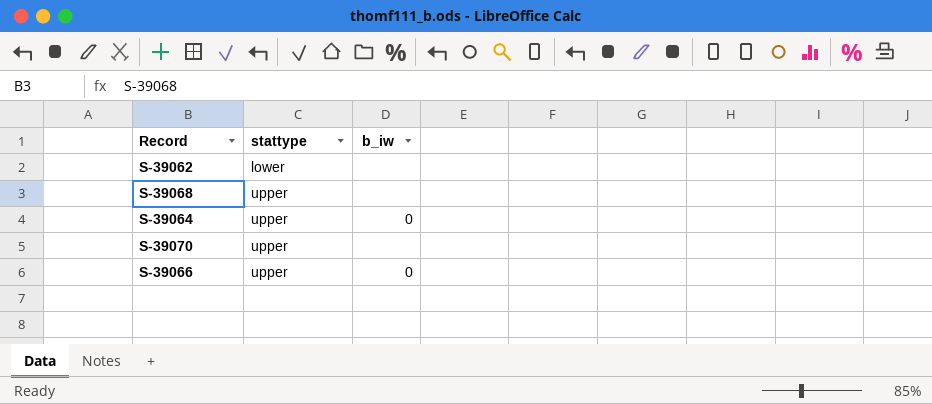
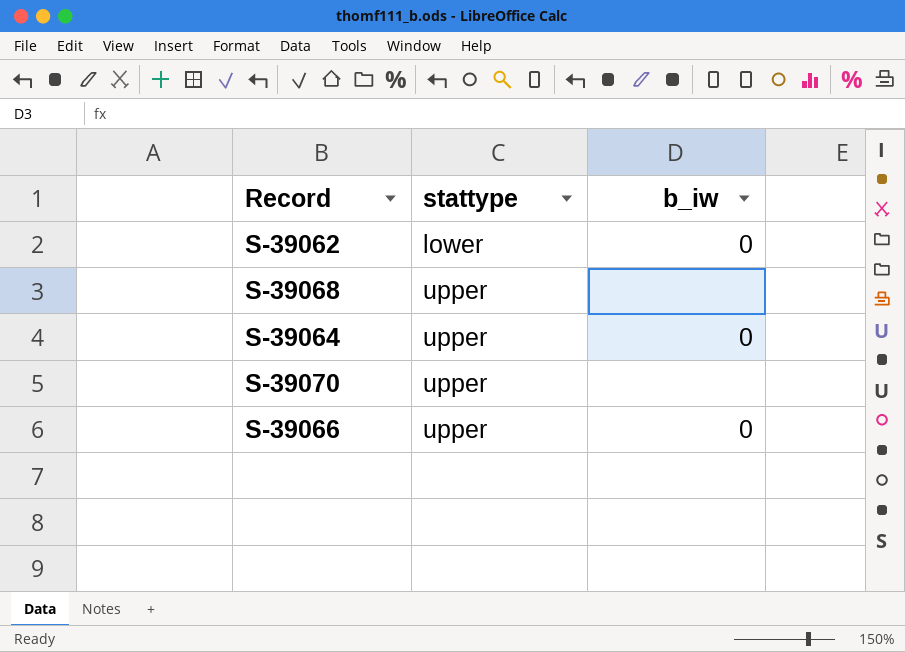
S-39062 | b_iw: none -> 0

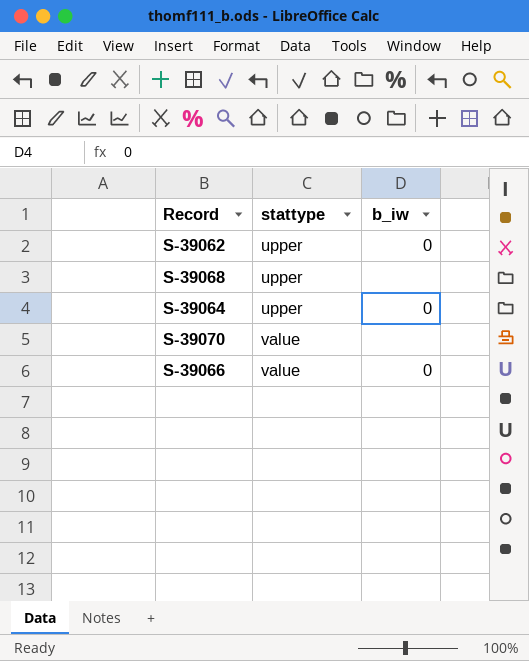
S-39062 | stattype: lower -> upper
S-39070 | stattype: upper -> value
S-39066 | stattype: upper -> value

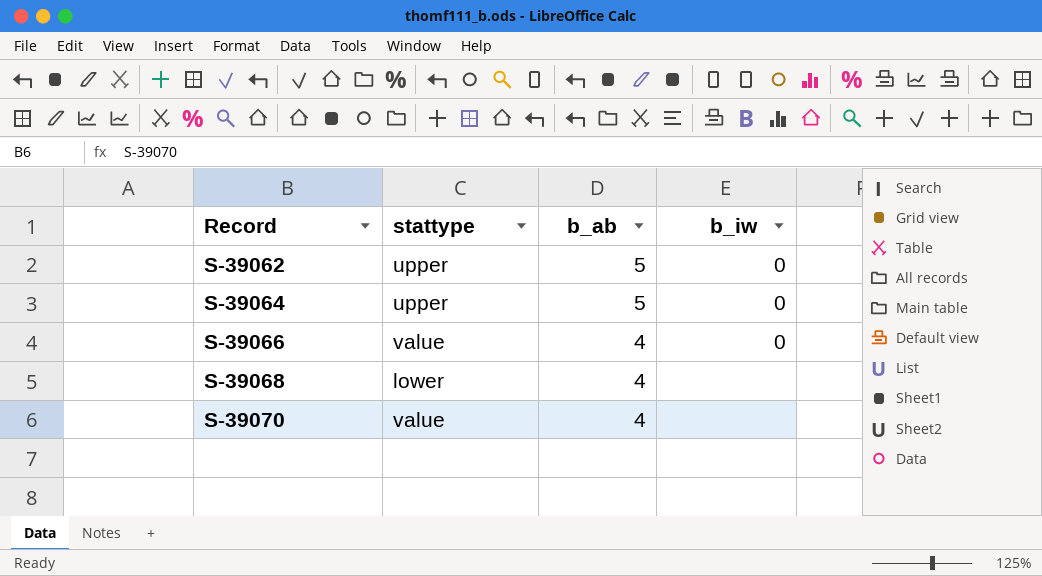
row order: stattype ascending -> Record ascending
column b_ab | position: none -> 3
S-39068 | stattype: upper -> lower

